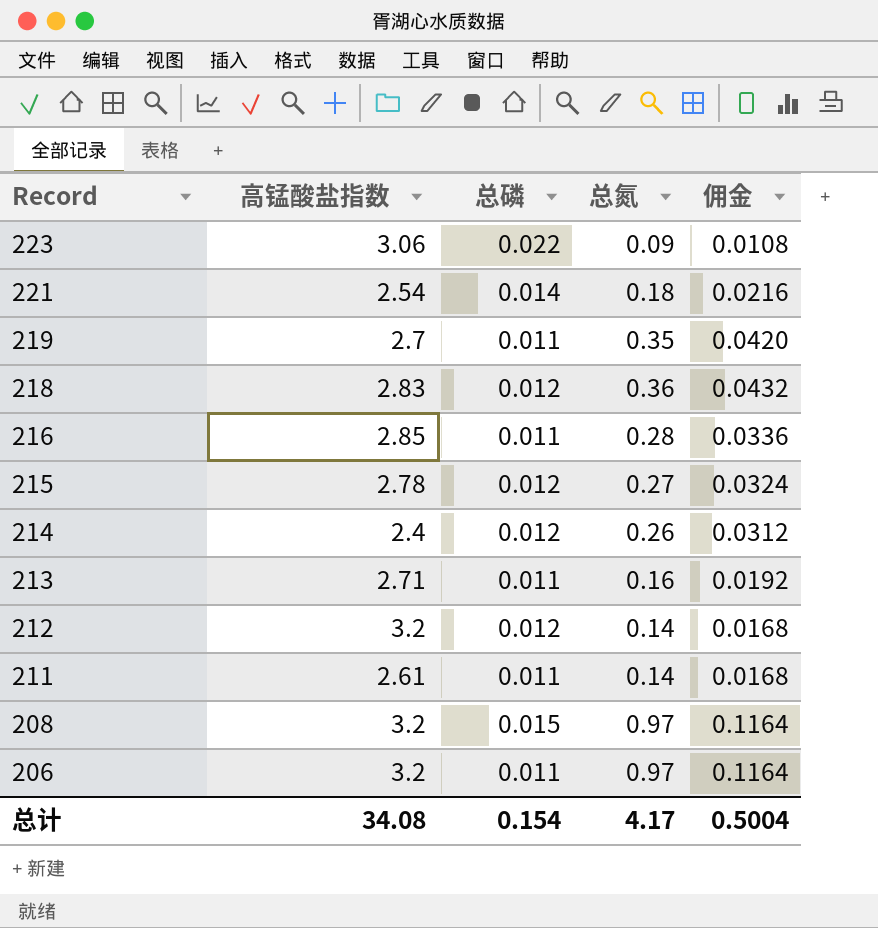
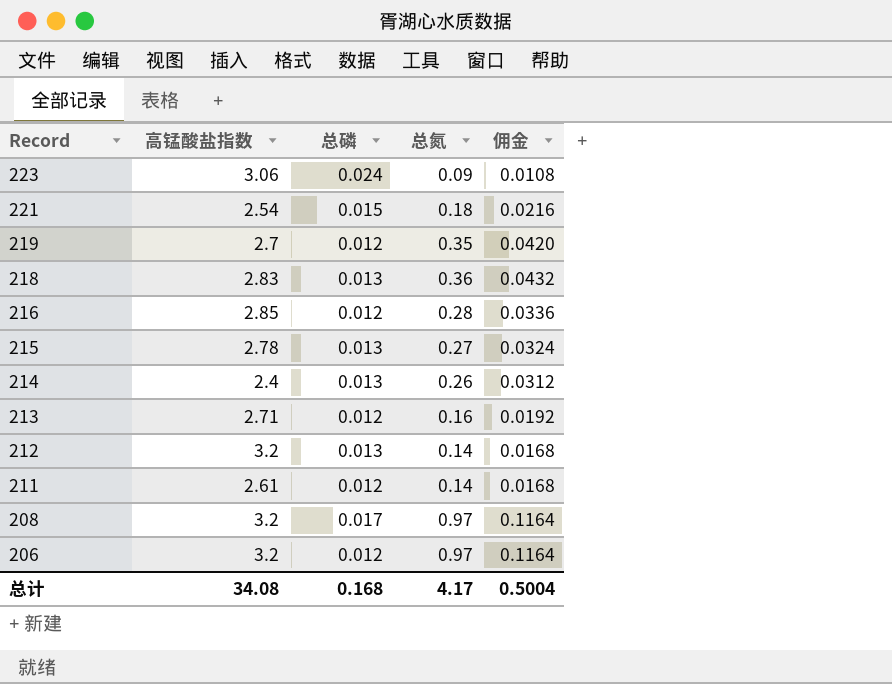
223 | 总磷: 0.022 -> 0.024
221 | 总磷: 0.014 -> 0.015
219 | 总磷: 0.011 -> 0.012
218 | 总磷: 0.012 -> 0.013
216 | 总磷: 0.011 -> 0.012
215 | 总磷: 0.012 -> 0.013
214 | 总磷: 0.012 -> 0.013
213 | 总磷: 0.011 -> 0.012
212 | 总磷: 0.012 -> 0.013
211 | 总磷: 0.011 -> 0.012
208 | 总磷: 0.015 -> 0.017
206 | 总磷: 0.011 -> 0.012
总计 | 总磷: 0.154 -> 0.168

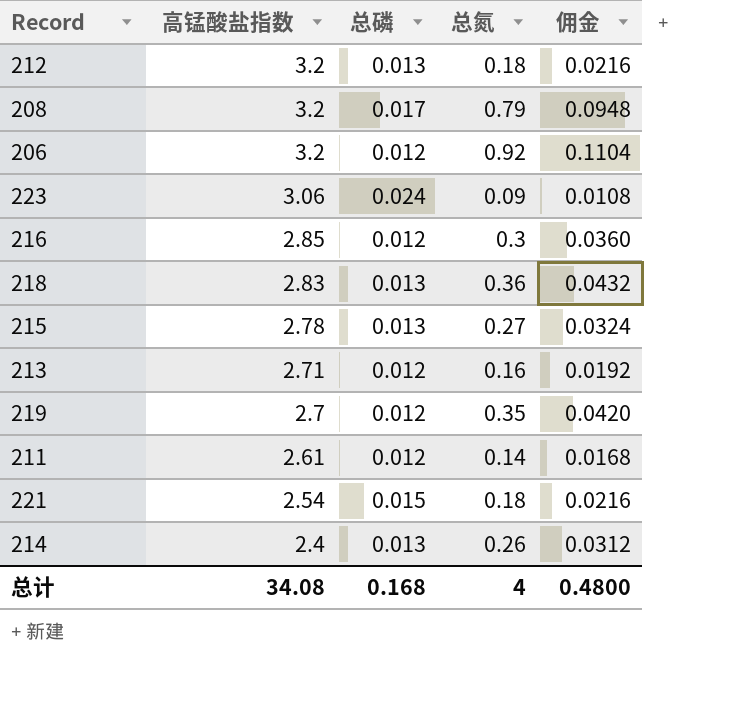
row order: Record descending -> 高锰酸盐指数 descending
212 | 总氮: 0.14 -> 0.18
212 | 佣金: 0.0168 -> 0.0216
208 | 总氮: 0.97 -> 0.79
208 | 佣金: 0.1164 -> 0.0948
206 | 总氮: 0.97 -> 0.92
206 | 佣金: 0.1164 -> 0.1104
216 | 总氮: 0.28 -> 0.3
216 | 佣金: 0.0336 -> 0.0360
总计 | 总氮: 4.17 -> 4
总计 | 佣金: 0.5004 -> 0.4800

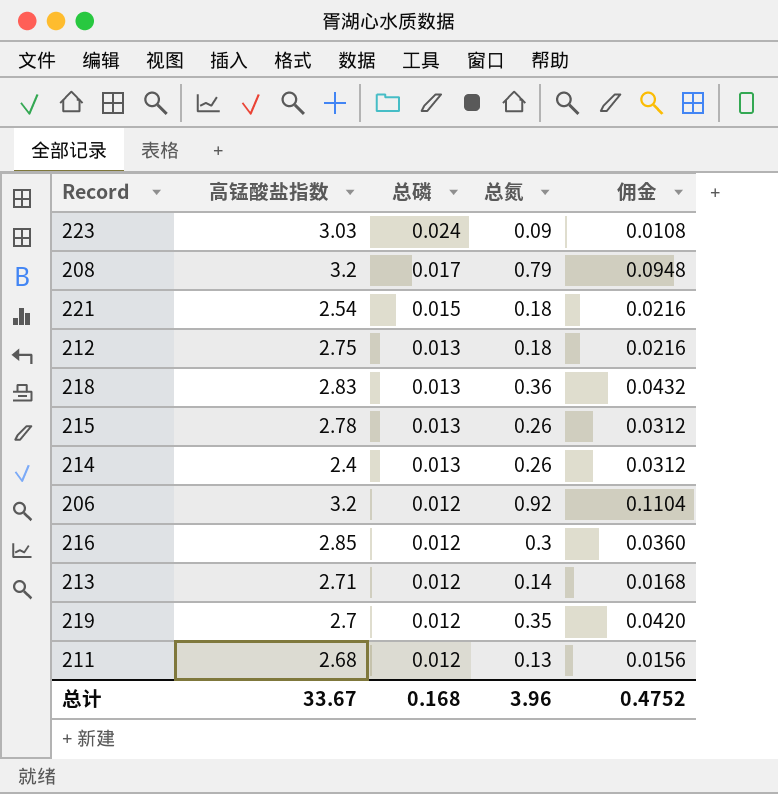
row order: 高锰酸盐指数 descending -> 总磷 descending
223 | 高锰酸盐指数: 3.06 -> 3.03
212 | 高锰酸盐指数: 3.2 -> 2.75
215 | 总氮: 0.27 -> 0.26
215 | 佣金: 0.0324 -> 0.0312
213 | 总氮: 0.16 -> 0.14
213 | 佣金: 0.0192 -> 0.0168
211 | 高锰酸盐指数: 2.61 -> 2.68
211 | 总氮: 0.14 -> 0.13
211 | 佣金: 0.0168 -> 0.0156
总计 | 高锰酸盐指数: 34.08 -> 33.67
总计 | 总氮: 4 -> 3.96
总计 | 佣金: 0.4800 -> 0.4752

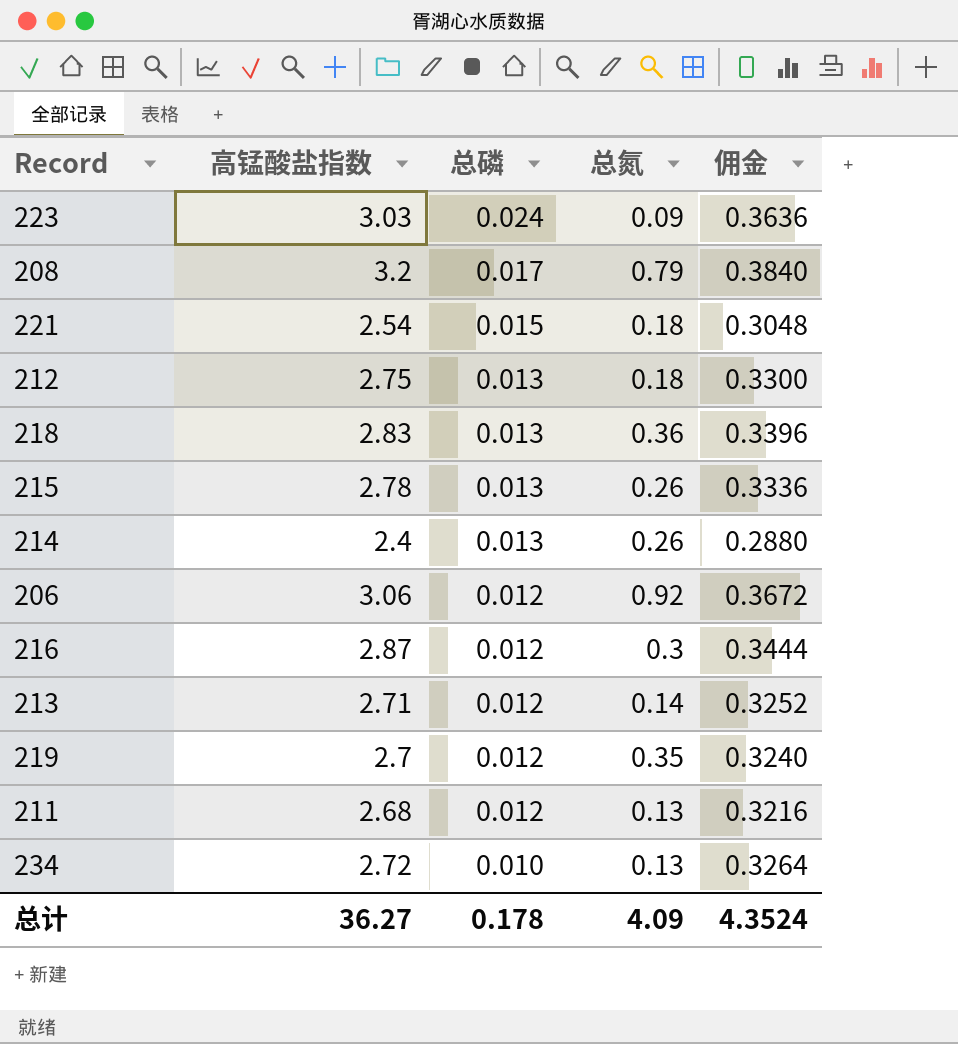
column 佣金 | formula: [总氮] * 0.12 -> [高锰酸盐指数] * 0.12
206 | 高锰酸盐指数: 3.2 -> 3.06
216 | 高锰酸盐指数: 2.85 -> 2.87
row 234: none -> 2.72 | 0.010 | 0.13 | 0.3264
总计 | 高锰酸盐指数: 33.67 -> 36.27
总计 | 总磷: 0.168 -> 0.178
总计 | 总氮: 3.96 -> 4.09
总计 | 佣金: 0.4752 -> 4.3524

